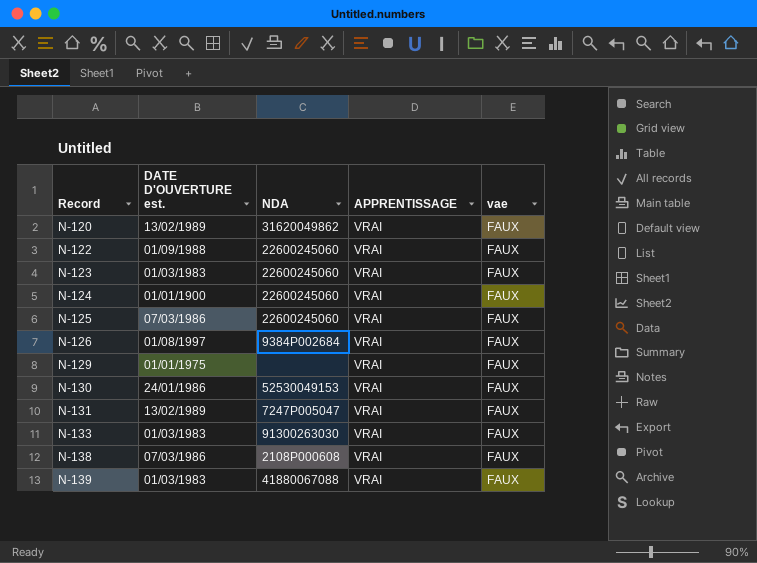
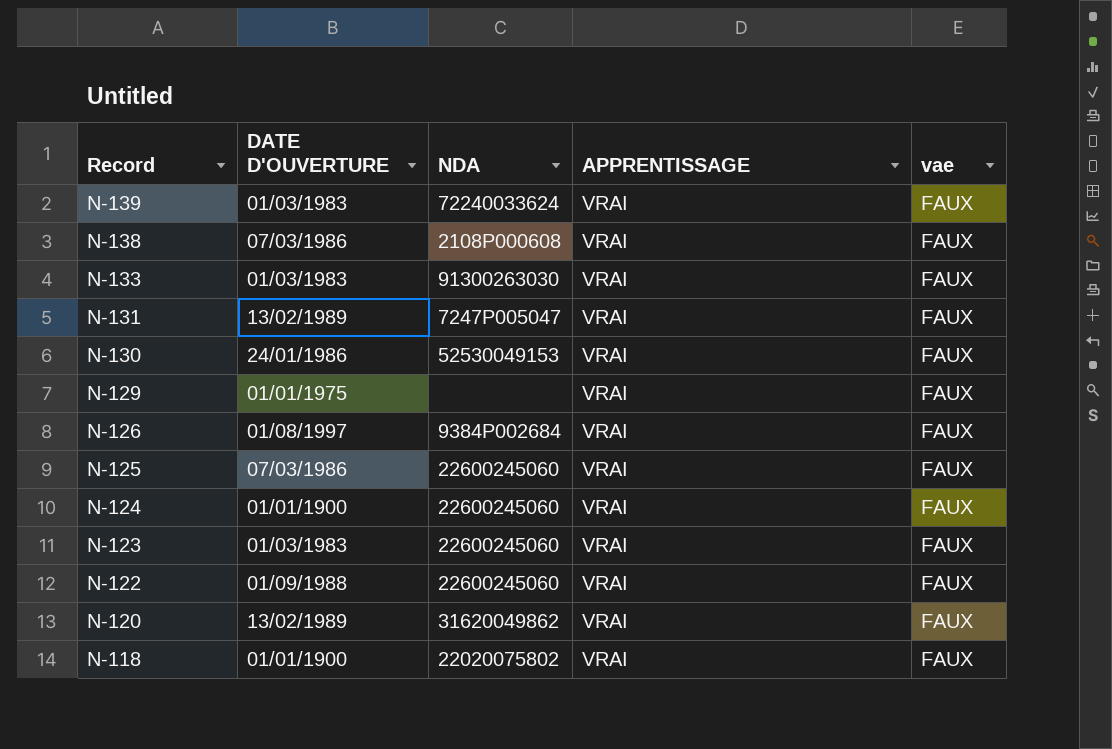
row order: Record ascending -> Record descending
column name: DATE D'OUVERTURE est. -> DATE D'OUVERTURE
N-139 | NDA: 41880067088 -> 72240033624
row N-118: none -> 01/01/1900 | 22020075802 | VRAI | FAUX

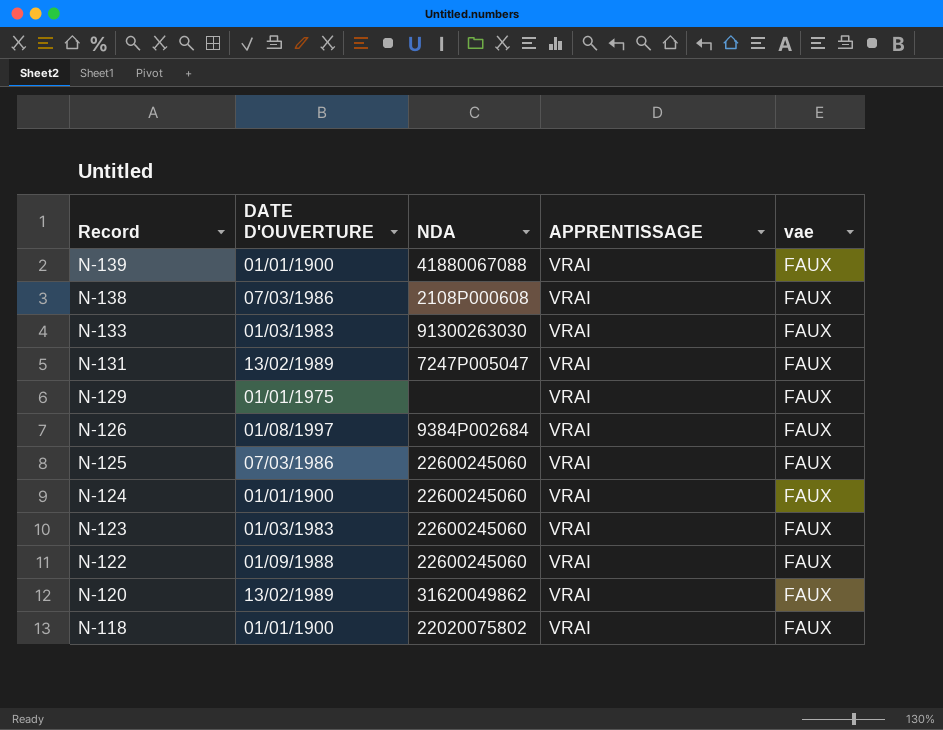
row N-130: 24/01/1986 | 52530049153 | VRAI | FAUX -> none
N-139 | DATE D'OUVERTURE: 01/03/1983 -> 01/01/1900
N-139 | NDA: 72240033624 -> 41880067088

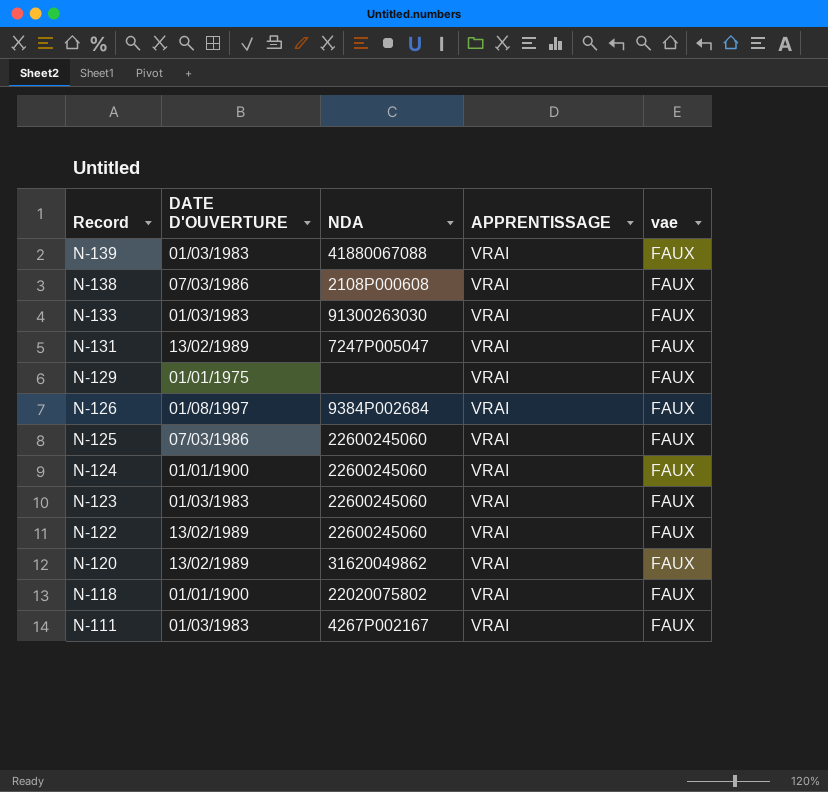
N-139 | DATE D'OUVERTURE: 01/01/1900 -> 01/03/1983
N-122 | DATE D'OUVERTURE: 01/09/1988 -> 13/02/1989
row N-111: none -> 01/03/1983 | 4267P002167 | VRAI | FAUX

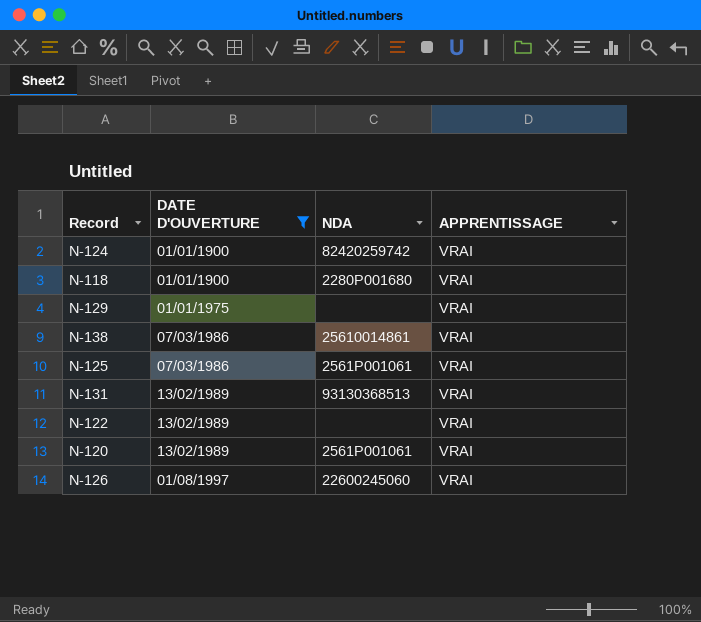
filter: none -> DATE D'OUVERTURE != 01/03/1983
row order: Record descending -> DATE D'OUVERTURE ascending
column vae | position: 5 -> none
N-124 | NDA: 22600245060 -> 82420259742
N-118 | NDA: 22020075802 -> 2280P001680
N-138 | NDA: 2108P000608 -> 25610014861
N-125 | NDA: 22600245060 -> 2561P001061
N-131 | NDA: 7247P005047 -> 93130368513
N-122 | NDA: 22600245060 -> none
N-120 | NDA: 31620049862 -> 2561P001061
N-126 | NDA: 9384P002684 -> 22600245060

